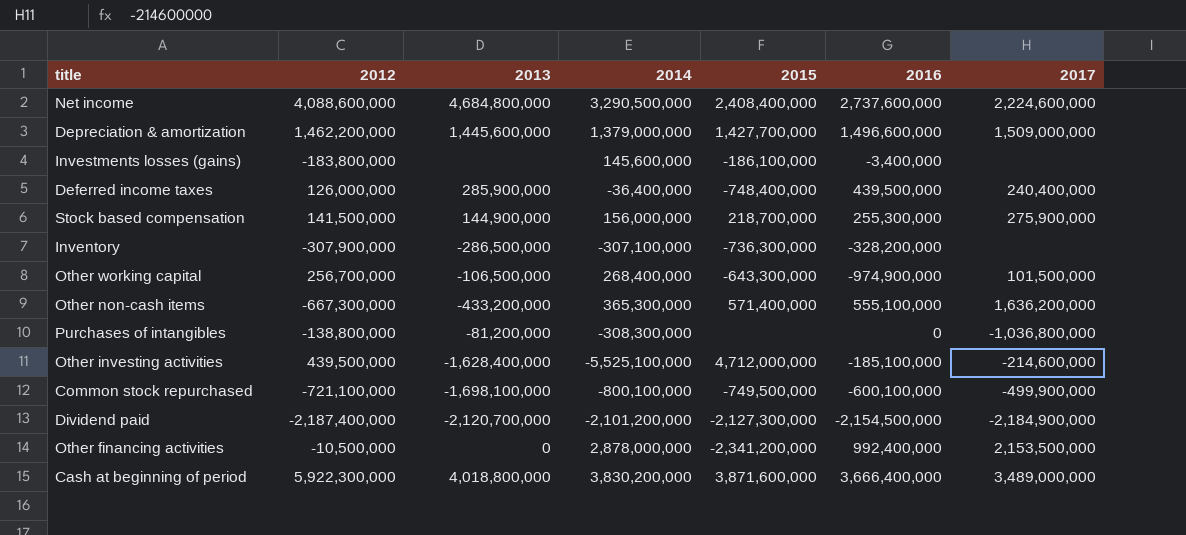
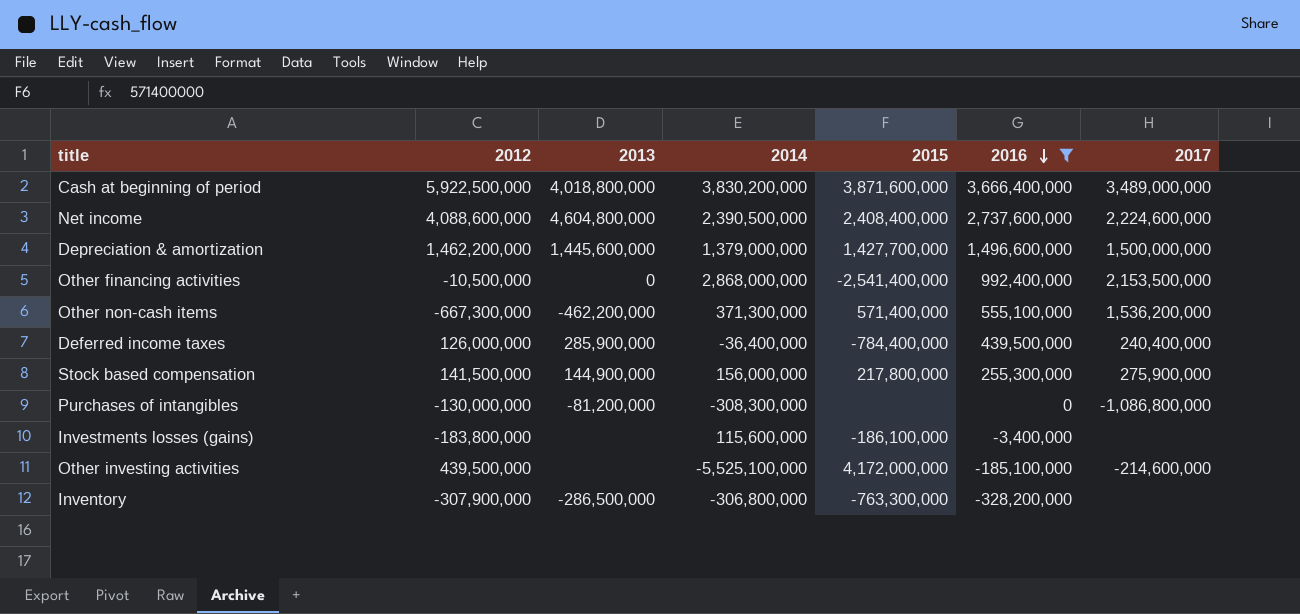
filter: none -> 2016 >= -328,200,000
row order: none -> 2016 descending
Cash at beginning of period | 2012: 5,922,300,000 -> 5,922,500,000
Net income | 2013: 4,684,800,000 -> 4,604,800,000
Net income | 2014: 3,290,500,000 -> 2,390,500,000
Depreciation & amortization | 2017: 1,509,000,000 -> 1,500,000,000
Other financing activities | 2014: 2,878,000,000 -> 2,868,000,000
Other financing activities | 2015: -2,341,200,000 -> -2,541,400,000
Other non-cash items | 2013: -433,200,000 -> -462,200,000
Other non-cash items | 2014: 365,300,000 -> 371,300,000
Other non-cash items | 2017: 1,636,200,000 -> 1,536,200,000
Deferred income taxes | 2015: -748,400,000 -> -784,400,000
Stock based compensation | 2015: 218,700,000 -> 217,800,000
Purchases of intangibles | 2012: -138,800,000 -> -130,000,000
Purchases of intangibles | 2017: -1,036,800,000 -> -1,086,800,000
Investments losses (gains) | 2014: 145,600,000 -> 115,600,000
Other investing activities | 2013: -1,628,400,000 -> none
Other investing activities | 2015: 4,712,000,000 -> 4,172,000,000
Inventory | 2014: -307,100,000 -> -306,800,000
Inventory | 2015: -736,300,000 -> -763,300,000

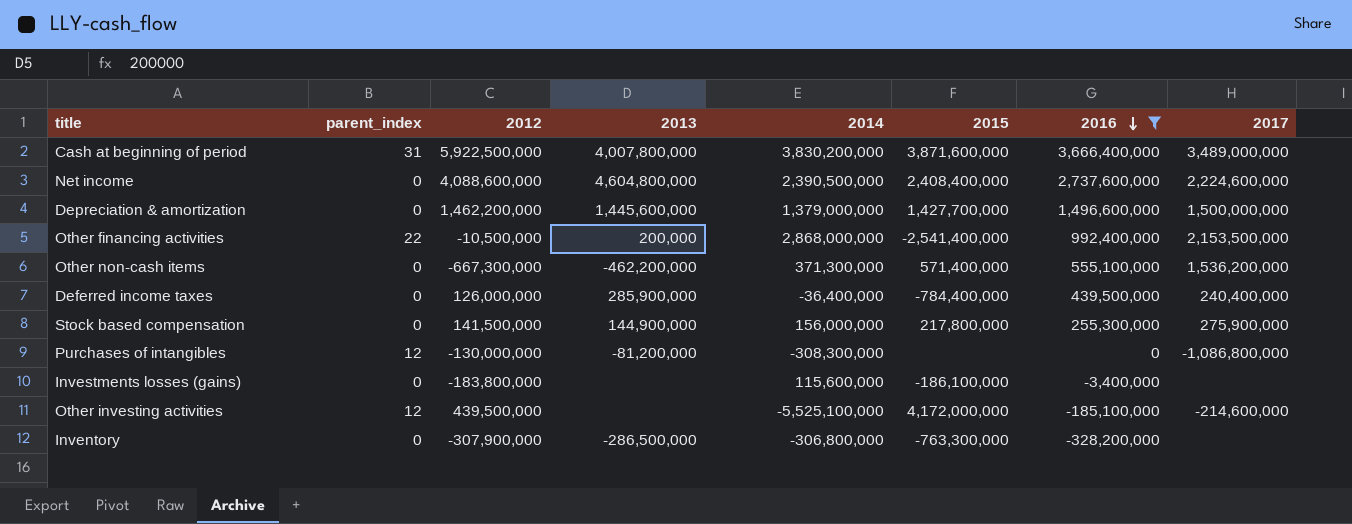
column parent_index | position: none -> 2
Cash at beginning of period | 2013: 4,018,800,000 -> 4,007,800,000
Other financing activities | 2013: 0 -> 200,000

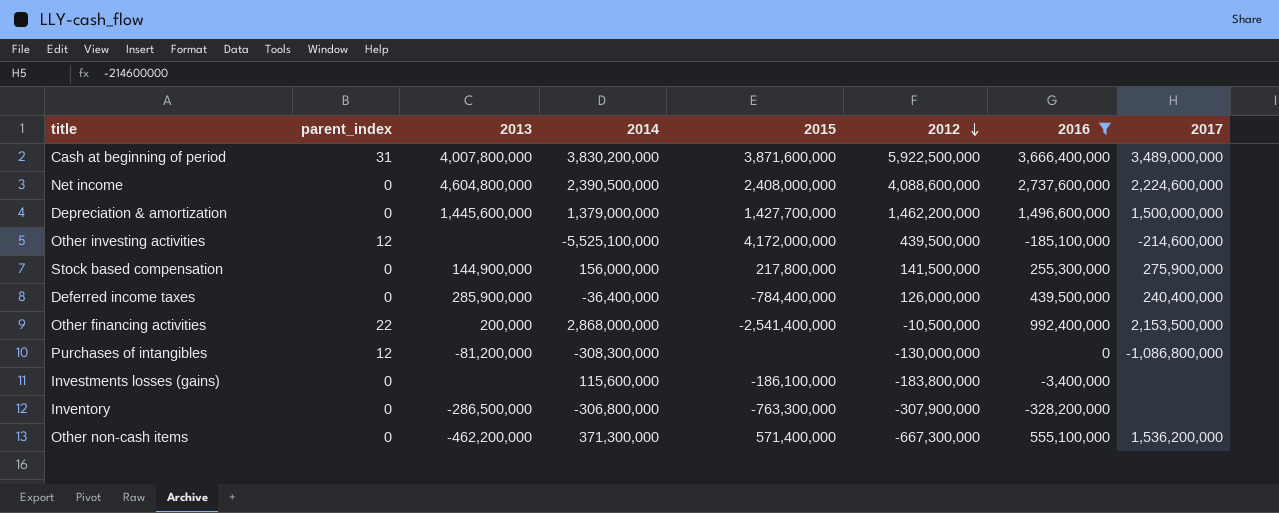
row order: 2016 descending -> 2012 descending
column 2012 | position: 3 -> 6
Net income | 2015: 2,408,400,000 -> 2,408,000,000

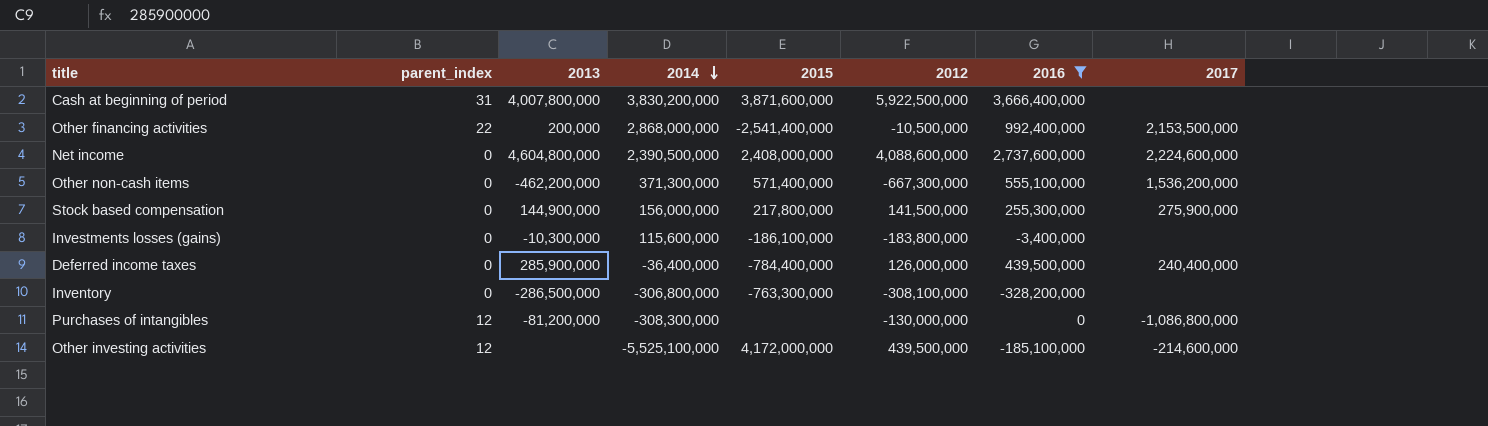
row order: 2012 descending -> 2014 descending
row Depreciation & amortization: 0 | 1,445,600,000 | 1,379,000,000 | 1,427,700,000 | 1,462,200,000 | 1,496,600,000 | 1,500,000,000 -> none
Cash at beginning of period | 2017: 3,489,000,000 -> none
Investments losses (gains) | 2013: none -> -10,300,000
Inventory | 2012: -307,900,000 -> -308,100,000

